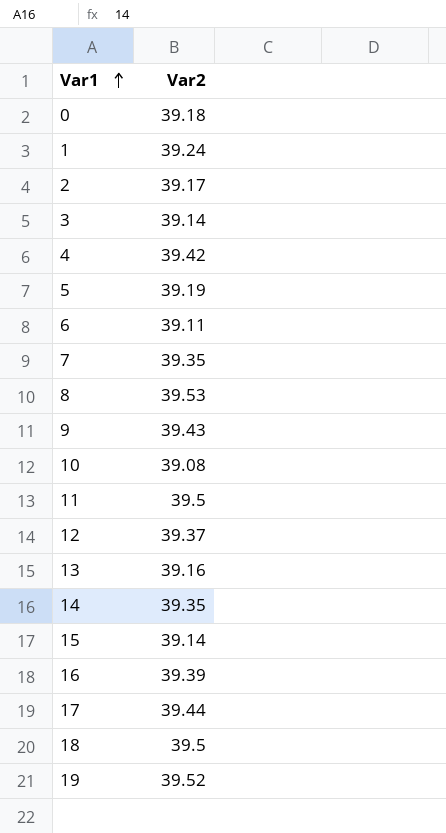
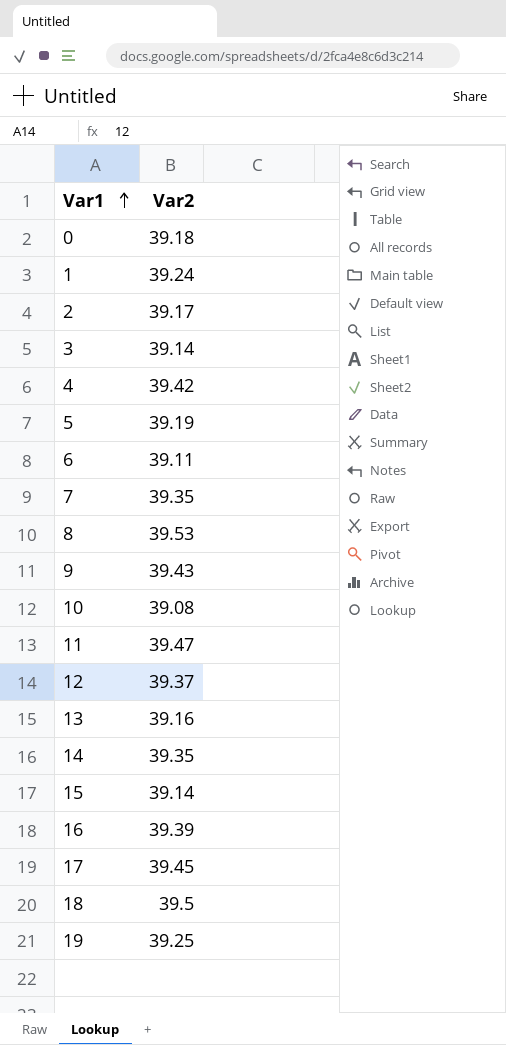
11 | Var2: 39.5 -> 39.47
17 | Var2: 39.44 -> 39.45
19 | Var2: 39.52 -> 39.25

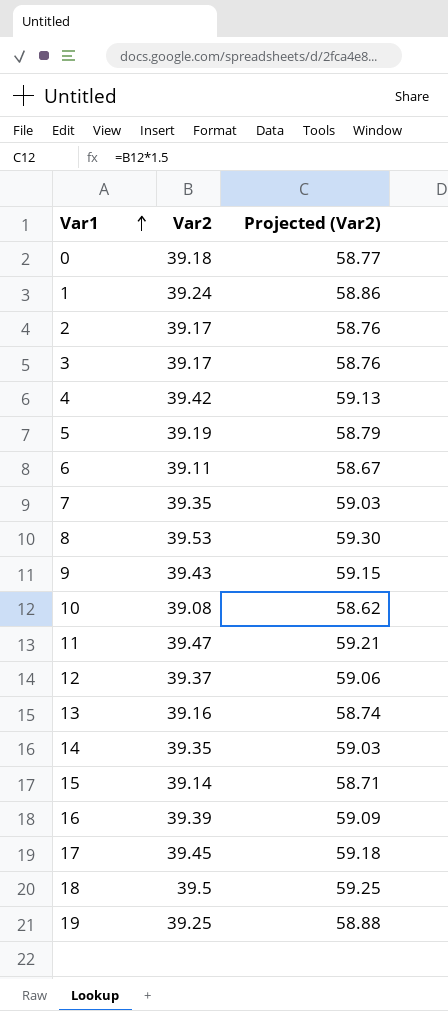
column Projected (Var2) | formula: none -> [Var2] * 1.5
3 | Var2: 39.14 -> 39.17

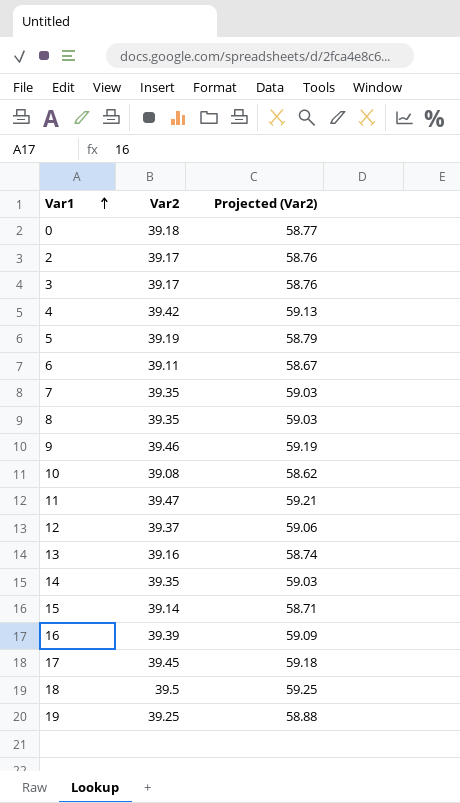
row 1: 39.24 | 58.86 -> none
8 | Var2: 39.53 -> 39.35
8 | Projected (Var2): 59.30 -> 59.03
9 | Var2: 39.43 -> 39.46
9 | Projected (Var2): 59.15 -> 59.19

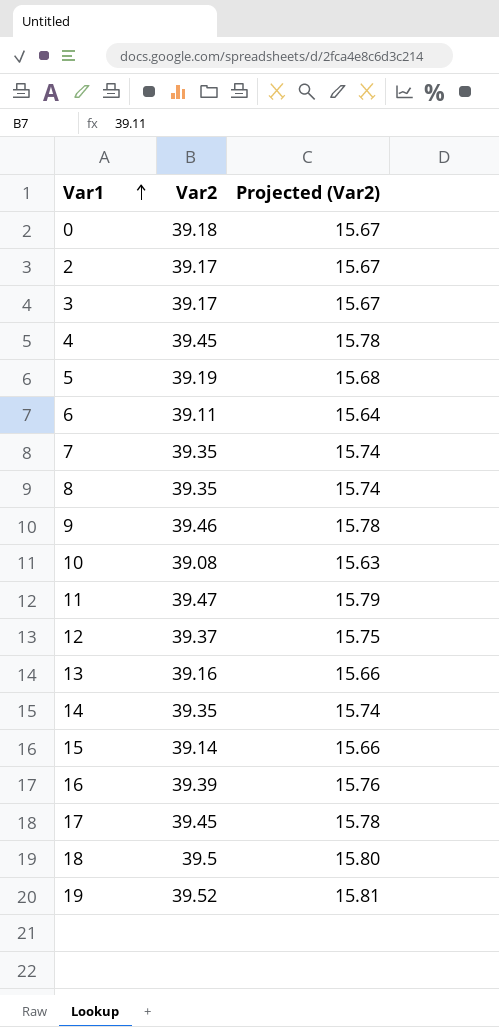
column Projected (Var2) | formula: [Var2] * 1.5 -> [Var2] * 0.4
4 | Var2: 39.42 -> 39.45
19 | Var2: 39.25 -> 39.52

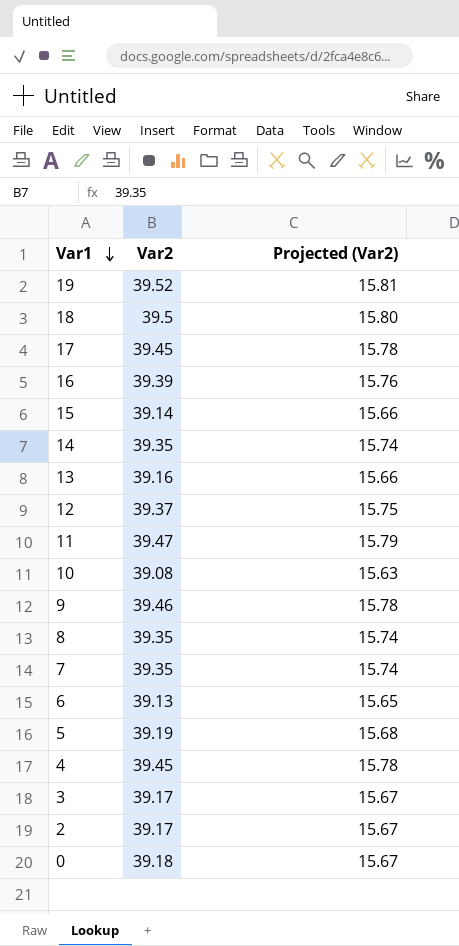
row order: Var1 ascending -> Var1 descending
6 | Var2: 39.11 -> 39.13
6 | Projected (Var2): 15.64 -> 15.65

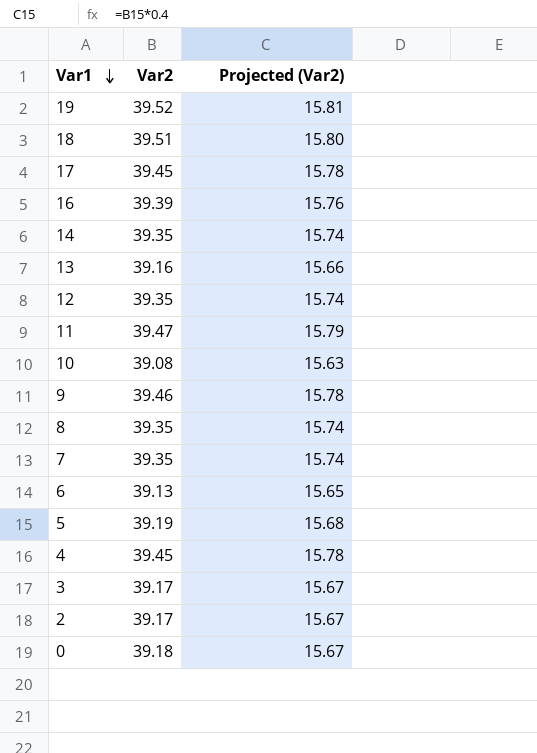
row 15: 39.14 | 15.66 -> none
18 | Var2: 39.5 -> 39.51
12 | Var2: 39.37 -> 39.35
12 | Projected (Var2): 15.75 -> 15.74

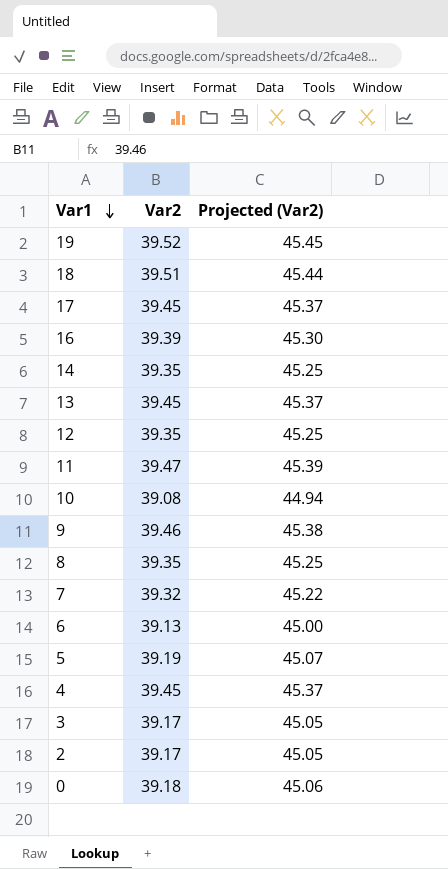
column Projected (Var2) | formula: [Var2] * 0.4 -> [Var2] * 1.15
13 | Var2: 39.16 -> 39.45
7 | Var2: 39.35 -> 39.32

